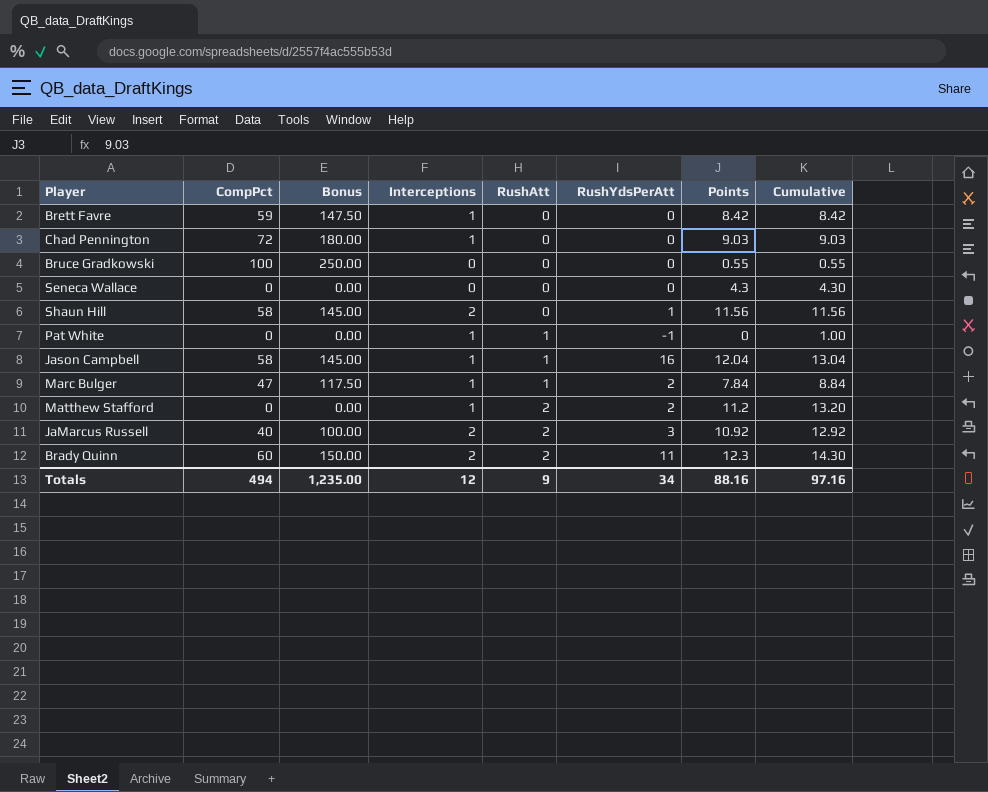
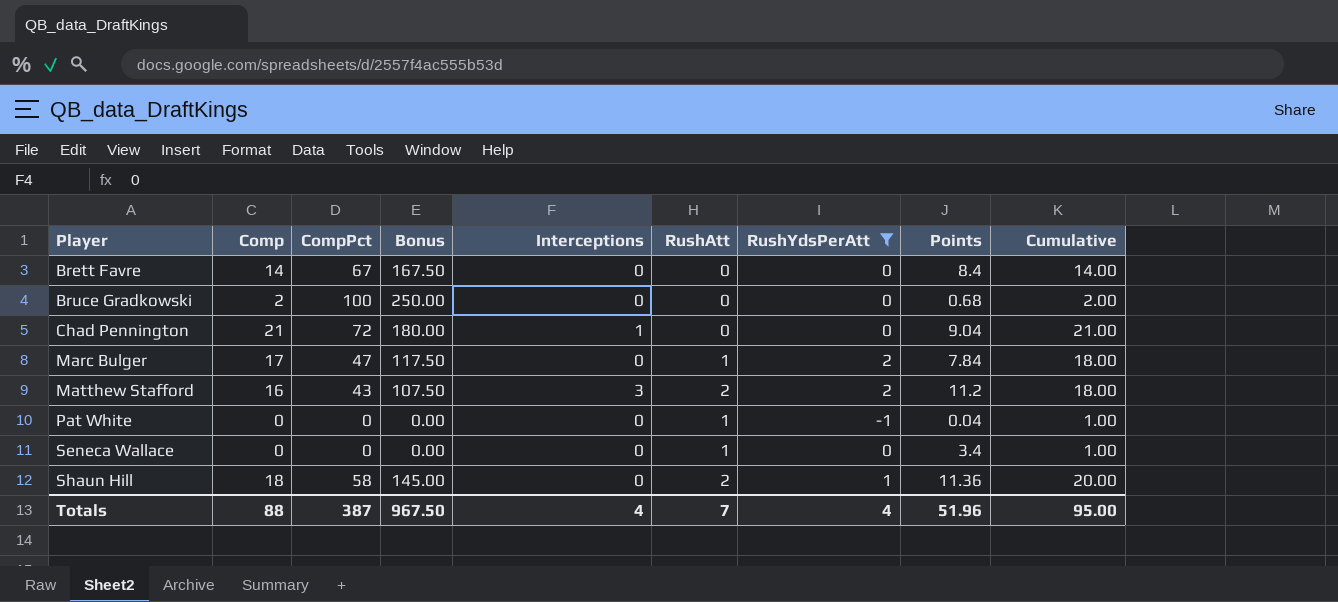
filter: none -> RushYdsPerAtt <= 2
row order: RushAtt ascending -> Player ascending
column Comp | position: none -> 2
column Cumulative | formula: [RushAtt] + [Points] -> [Comp] + [RushAtt]
Brett Favre | CompPct: 59 -> 67
Brett Favre | Bonus: 147.50 -> 167.50
Brett Favre | Interceptions: 1 -> 0
Brett Favre | Points: 8.42 -> 8.4
Bruce Gradkowski | Points: 0.55 -> 0.68
Chad Pennington | Points: 9.03 -> 9.04
Marc Bulger | Interceptions: 1 -> 0
Matthew Stafford | CompPct: 0 -> 43
Matthew Stafford | Bonus: 0.00 -> 107.50
Matthew Stafford | Interceptions: 1 -> 3
Pat White | Interceptions: 1 -> 0
Pat White | Points: 0 -> 0.04
Seneca Wallace | RushAtt: 0 -> 1
Seneca Wallace | Points: 4.3 -> 3.4
Shaun Hill | Interceptions: 2 -> 0
Shaun Hill | RushAtt: 0 -> 2
Shaun Hill | Points: 11.56 -> 11.36
Totals | CompPct: 494 -> 387
Totals | Bonus: 1,235.00 -> 967.50
Totals | Interceptions: 12 -> 4
Totals | RushAtt: 9 -> 7
Totals | RushYdsPerAtt: 34 -> 4
Totals | Points: 88.16 -> 51.96
Totals | Cumulative: 97.16 -> 95.00

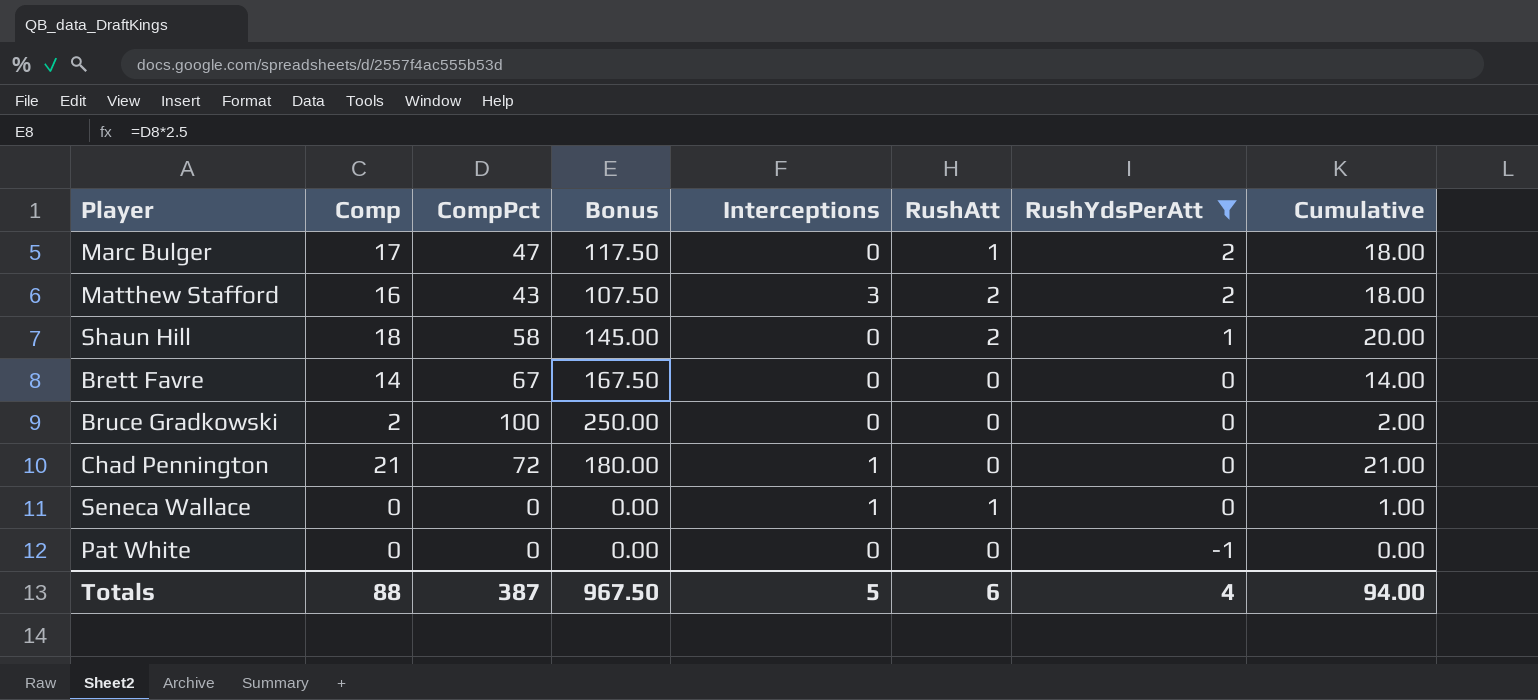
row order: Player ascending -> RushYdsPerAtt descending
column Points | position: 8 -> none
Seneca Wallace | Interceptions: 0 -> 1
Pat White | RushAtt: 1 -> 0
Pat White | Cumulative: 1.00 -> 0.00
Totals | Interceptions: 4 -> 5
Totals | RushAtt: 7 -> 6
Totals | Cumulative: 95.00 -> 94.00

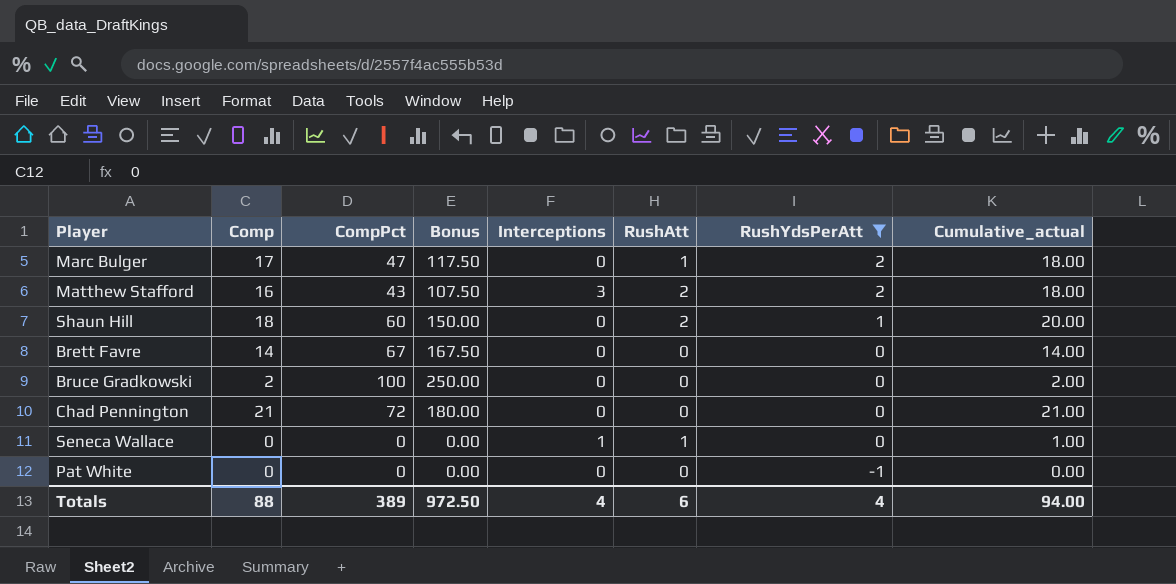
column name: Cumulative -> Cumulative_actual
Shaun Hill | CompPct: 58 -> 60
Shaun Hill | Bonus: 145.00 -> 150.00
Chad Pennington | Interceptions: 1 -> 0
Totals | CompPct: 387 -> 389
Totals | Bonus: 967.50 -> 972.50
Totals | Interceptions: 5 -> 4

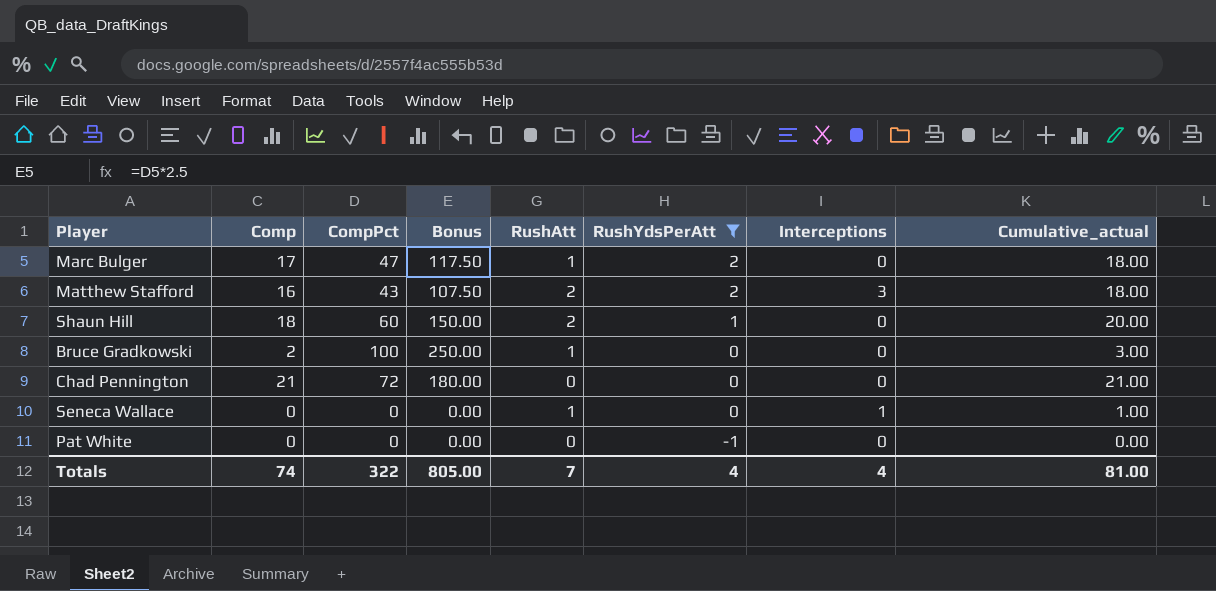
column Interceptions | position: 5 -> 7
row Brett Favre: 14 | 67 | 167.50 | 0 | 0 | 0 | 14.00 -> none
Bruce Gradkowski | RushAtt: 0 -> 1
Bruce Gradkowski | Cumulative_actual: 2.00 -> 3.00
Totals | Comp: 88 -> 74
Totals | CompPct: 389 -> 322
Totals | Bonus: 972.50 -> 805.00
Totals | RushAtt: 6 -> 7
Totals | Cumulative_actual: 94.00 -> 81.00

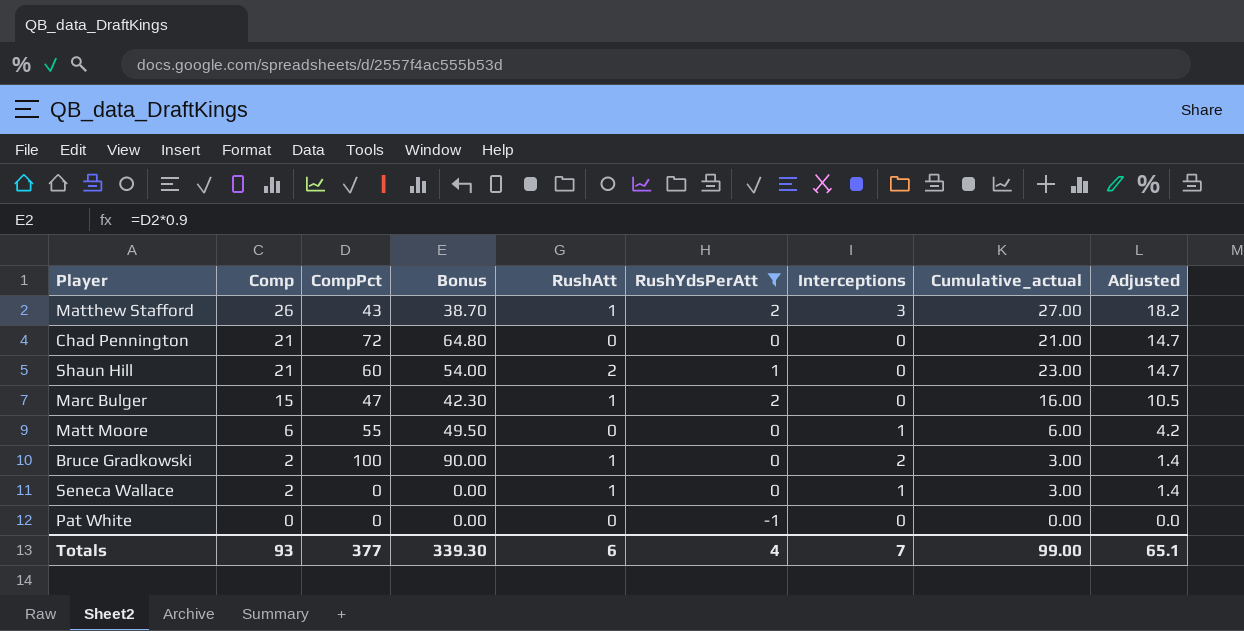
row order: RushYdsPerAtt descending -> Comp descending
column Bonus | formula: [CompPct] * 2.5 -> [CompPct] * 0.9
column Adjusted | formula: none -> [Comp] * 0.7
Matthew Stafford | Comp: 16 -> 26
Matthew Stafford | RushAtt: 2 -> 1
Matthew Stafford | Cumulative_actual: 18.00 -> 27.00
Shaun Hill | Comp: 18 -> 21
Shaun Hill | Cumulative_actual: 20.00 -> 23.00
Marc Bulger | Comp: 17 -> 15
Marc Bulger | Cumulative_actual: 18.00 -> 16.00
row Matt Moore: none -> 6 | 55 | 49.50 | 0 | 0 | 1 | 6.00 | 4.2
Bruce Gradkowski | Interceptions: 0 -> 2
Seneca Wallace | Comp: 0 -> 2
Seneca Wallace | Cumulative_actual: 1.00 -> 3.00
Totals | Comp: 74 -> 93
Totals | CompPct: 322 -> 377
Totals | Bonus: 805.00 -> 339.30
Totals | RushAtt: 7 -> 6
Totals | Interceptions: 4 -> 7
Totals | Cumulative_actual: 81.00 -> 99.00

